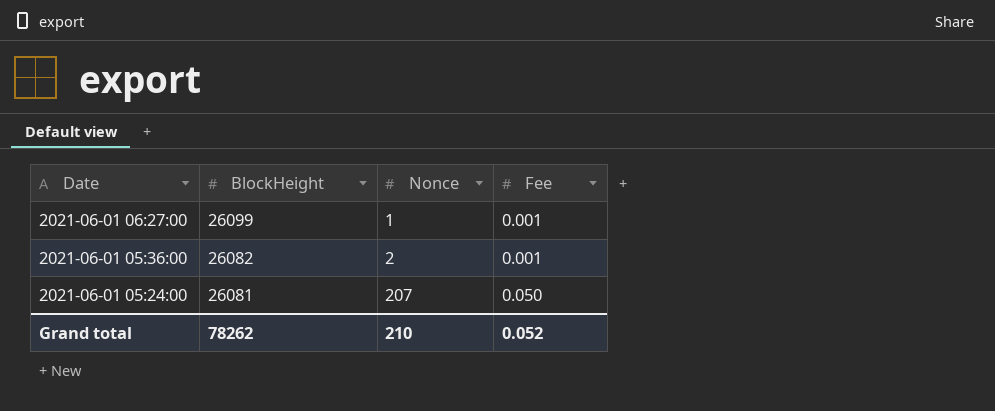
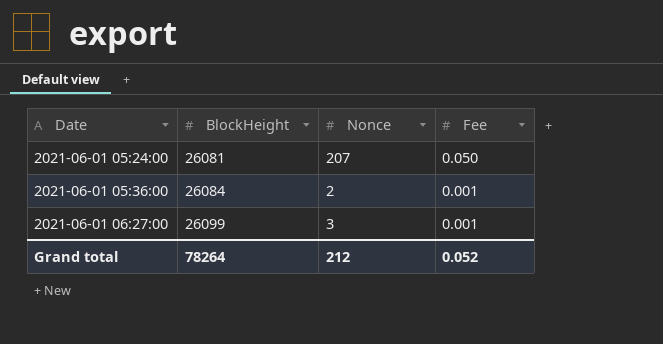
row order: Date descending -> Date ascending
2021-06-01 05:36:00 | BlockHeight: 26082 -> 26084
2021-06-01 06:27:00 | Nonce: 1 -> 3
Grand total | BlockHeight: 78262 -> 78264
Grand total | Nonce: 210 -> 212

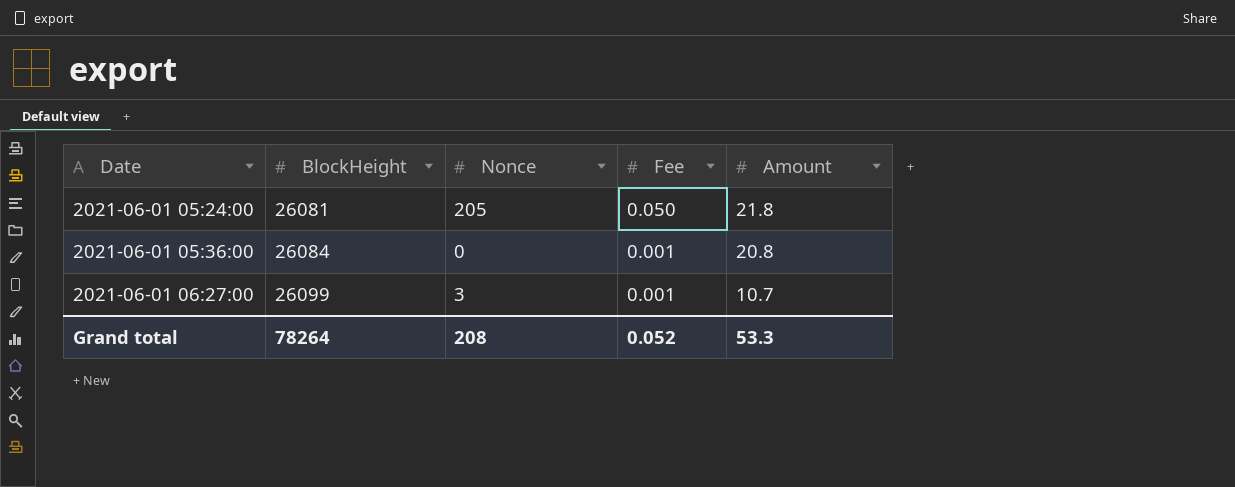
column Amount | position: none -> 5
2021-06-01 05:24:00 | Nonce: 207 -> 205
2021-06-01 05:36:00 | Nonce: 2 -> 0
Grand total | Nonce: 212 -> 208

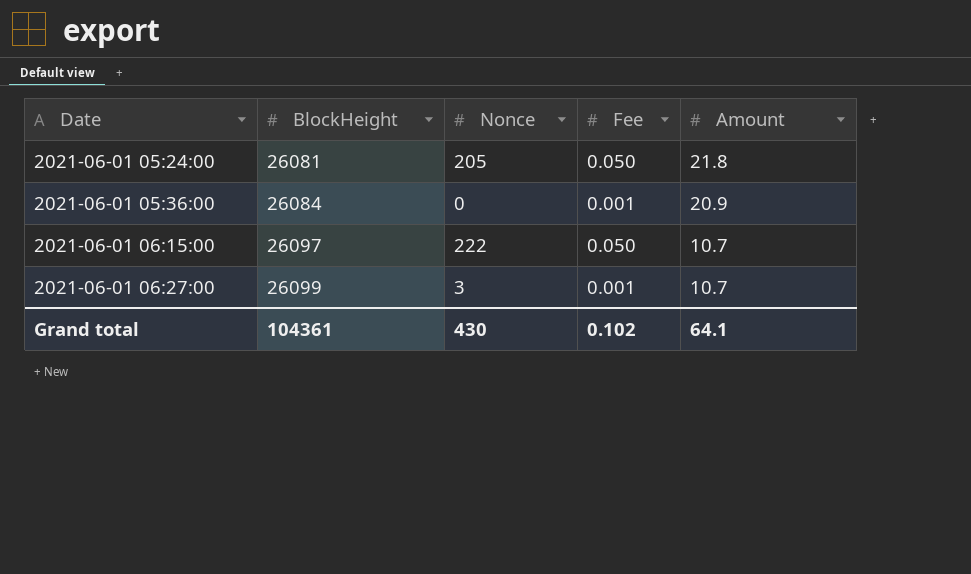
2021-06-01 05:36:00 | Amount: 20.8 -> 20.9
row 2021-06-01 06:15:00: none -> 26097 | 222 | 0.050 | 10.7
Grand total | BlockHeight: 78264 -> 104361
Grand total | Nonce: 208 -> 430
Grand total | Fee: 0.052 -> 0.102
Grand total | Amount: 53.3 -> 64.1

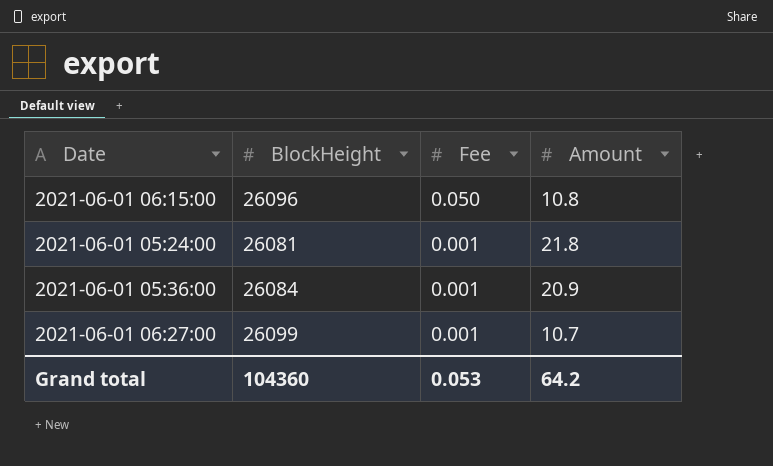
row order: Date ascending -> Fee descending
column Nonce | position: 3 -> none
2021-06-01 06:15:00 | BlockHeight: 26097 -> 26096
2021-06-01 06:15:00 | Amount: 10.7 -> 10.8
2021-06-01 05:24:00 | Fee: 0.050 -> 0.001
Grand total | BlockHeight: 104361 -> 104360
Grand total | Fee: 0.102 -> 0.053
Grand total | Amount: 64.1 -> 64.2

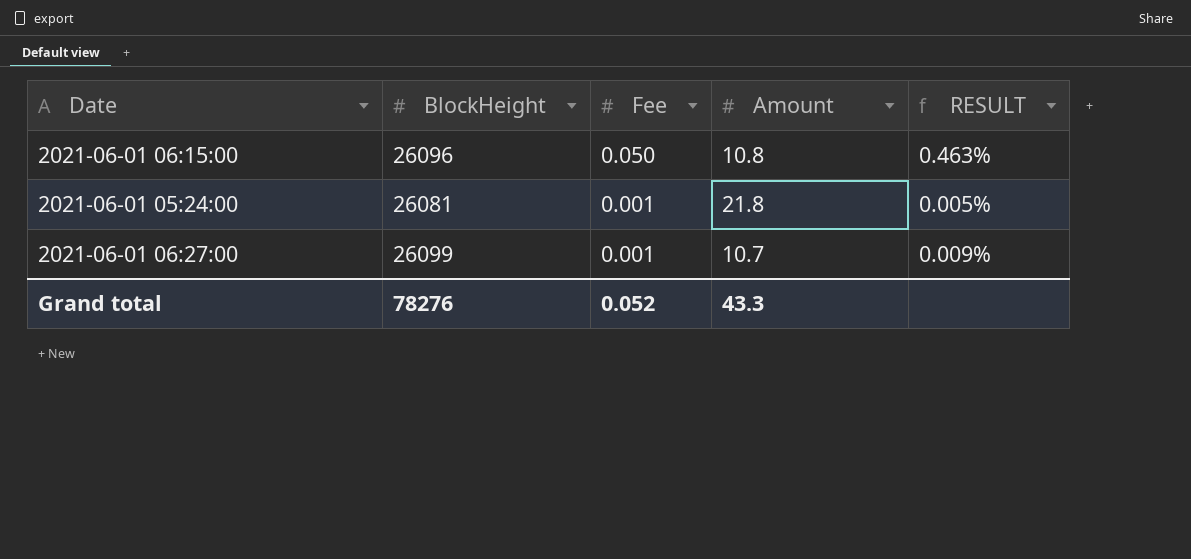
column RESULT | formula: none -> [Fee] / [Amount]
row 2021-06-01 05:36:00: 26084 | 0.001 | 20.9 -> none
Grand total | BlockHeight: 104360 -> 78276
Grand total | Fee: 0.053 -> 0.052
Grand total | Amount: 64.2 -> 43.3

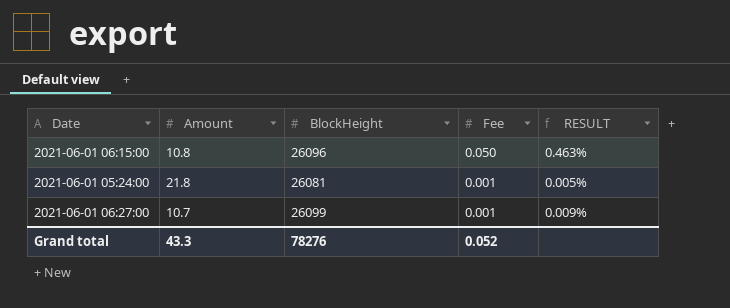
column Amount | position: 4 -> 2

